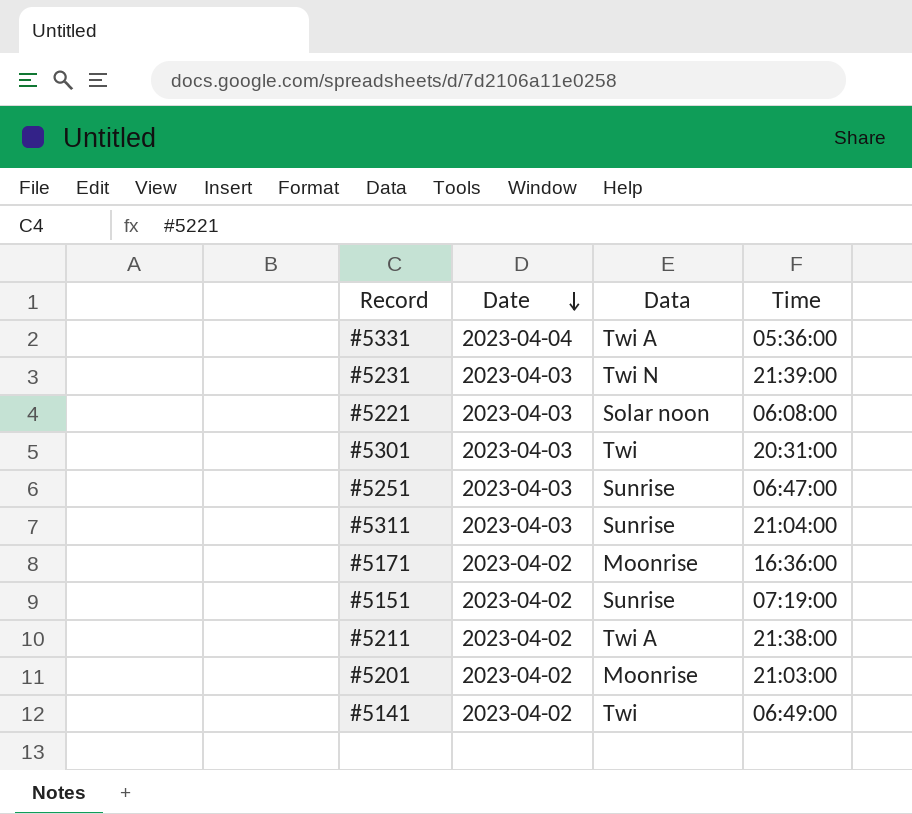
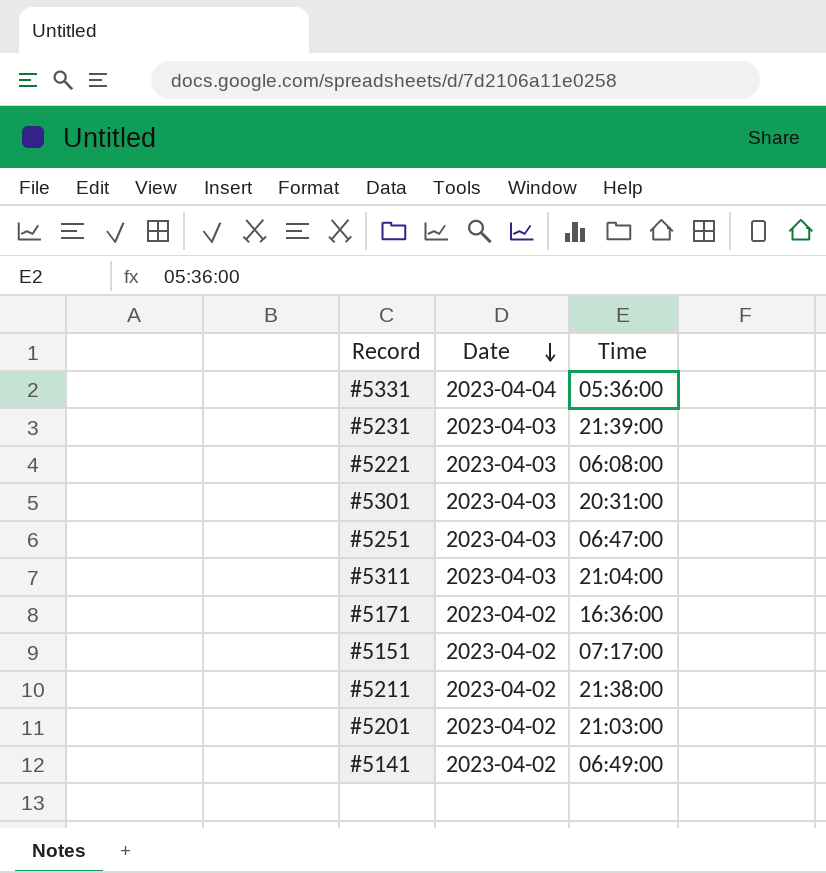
column Data | position: 3 -> none
#5151 | Time: 07:19:00 -> 07:17:00

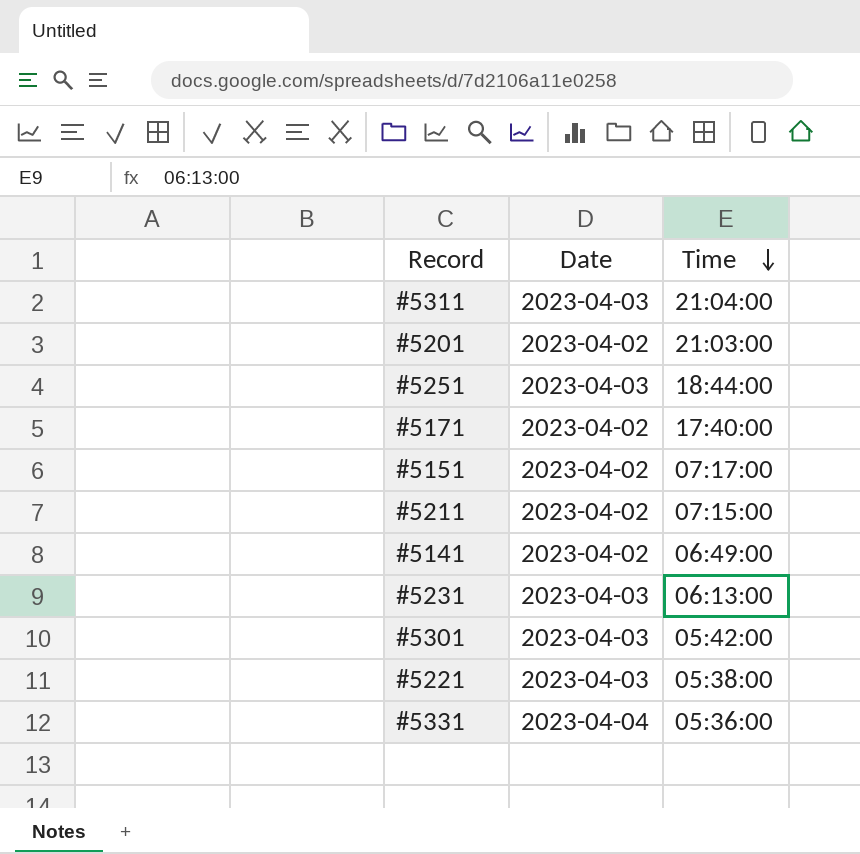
row order: Date descending -> Time descending
#5251 | Time: 06:47:00 -> 18:44:00
#5171 | Time: 16:36:00 -> 17:40:00
#5211 | Time: 21:38:00 -> 07:15:00
#5231 | Time: 21:39:00 -> 06:13:00
#5301 | Time: 20:31:00 -> 05:42:00
#5221 | Time: 06:08:00 -> 05:38:00

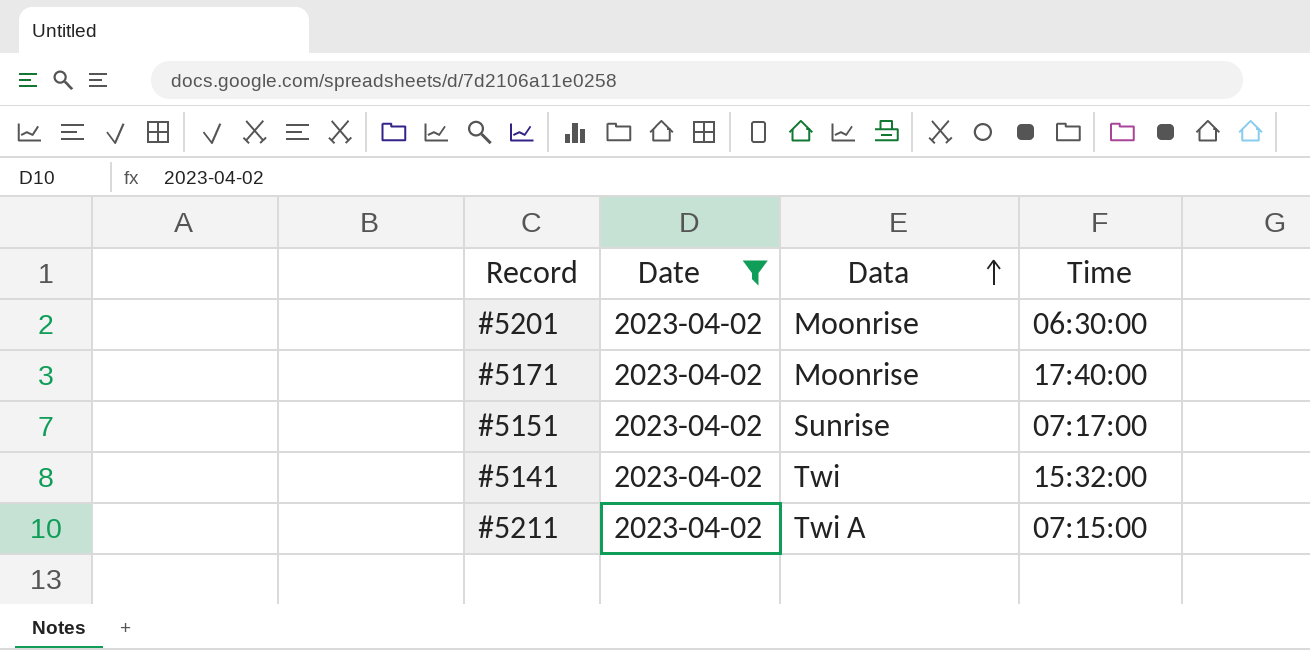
filter: none -> Date = 2023-04-02
row order: Time descending -> Data ascending
column Data | position: none -> 3
#5201 | Time: 21:03:00 -> 06:30:00
#5141 | Time: 06:49:00 -> 15:32:00

